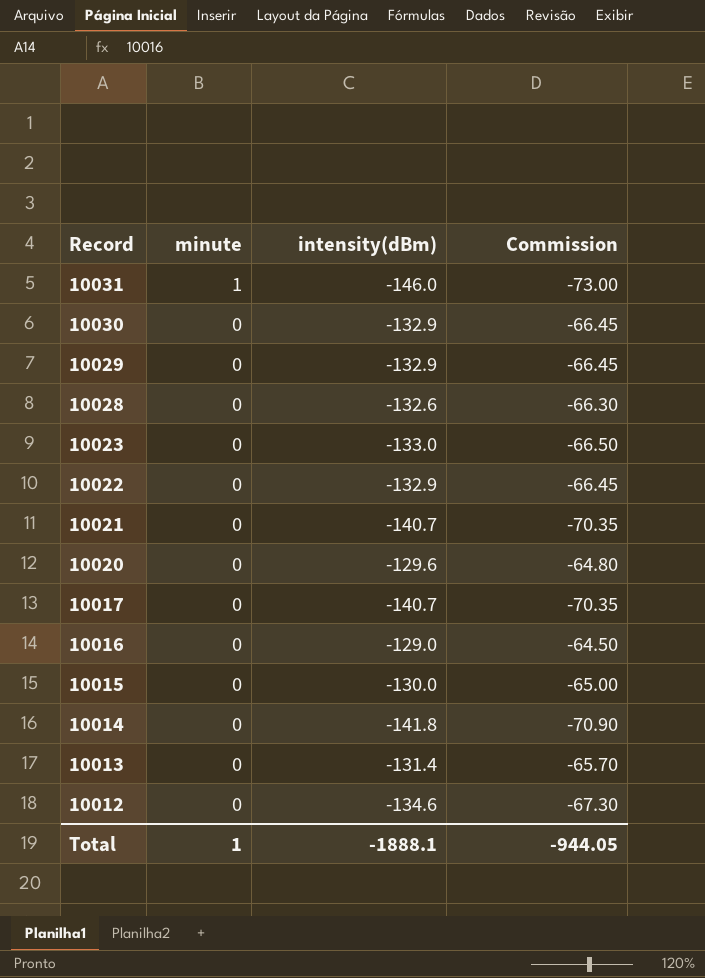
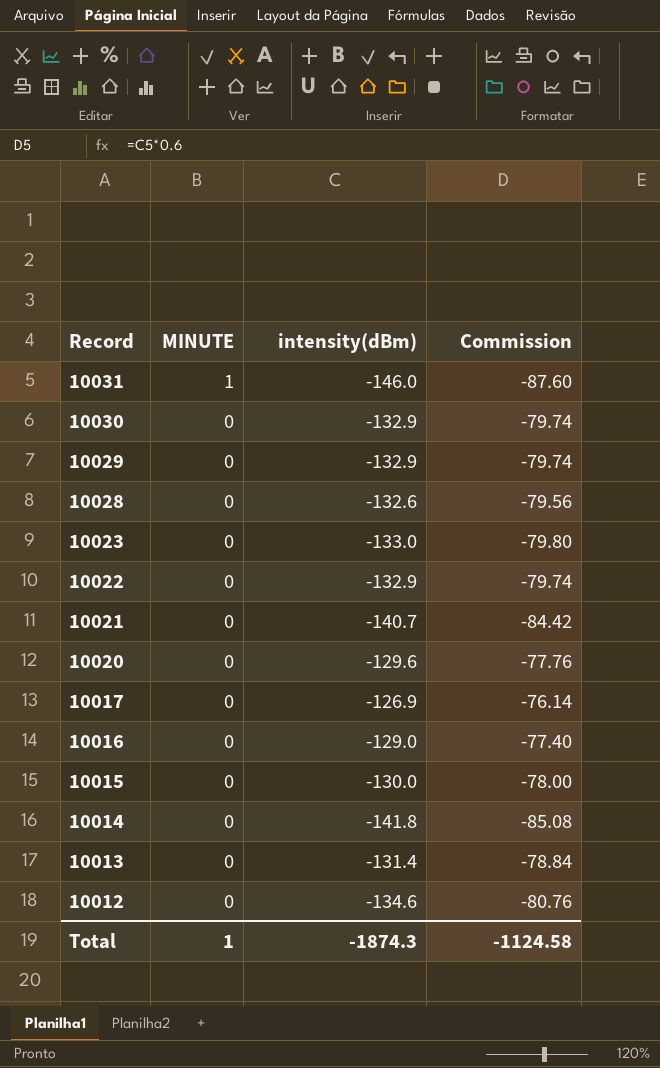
column name: minute -> MINUTE
column Commission | formula: [intensity(dBm)] * 0.5 -> [intensity(dBm)] * 0.6
10017 | intensity(dBm): -140.7 -> -126.9
Total | intensity(dBm): -1888.1 -> -1874.3
Total | Commission: -944.05 -> -1124.58

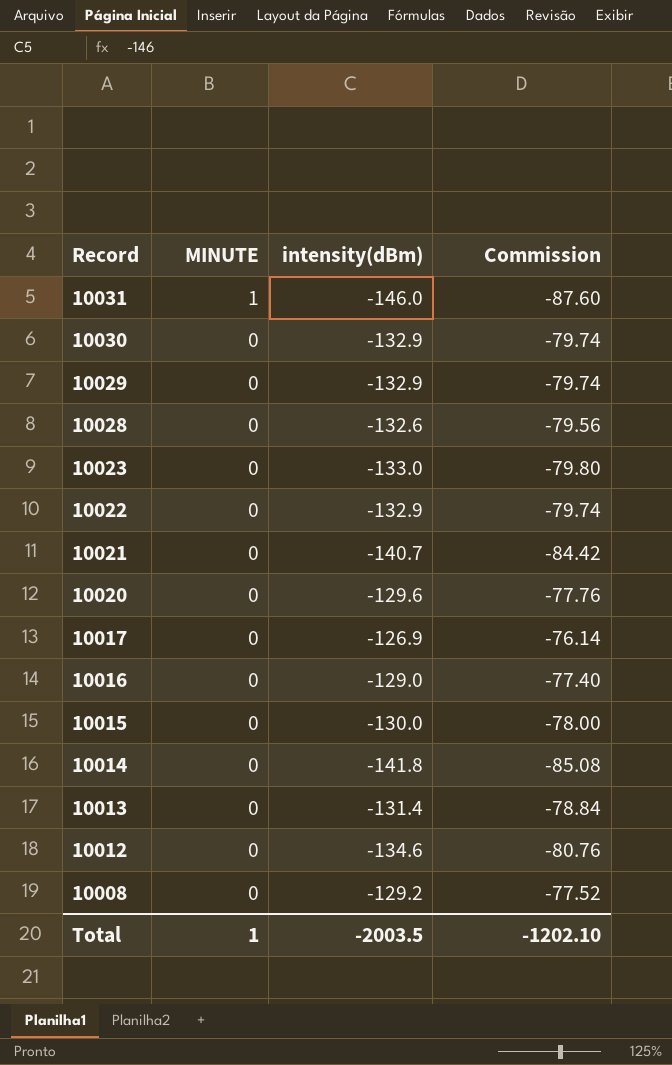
row 10008: none -> 0 | -129.2 | -77.52
Total | intensity(dBm): -1874.3 -> -2003.5
Total | Commission: -1124.58 -> -1202.10

